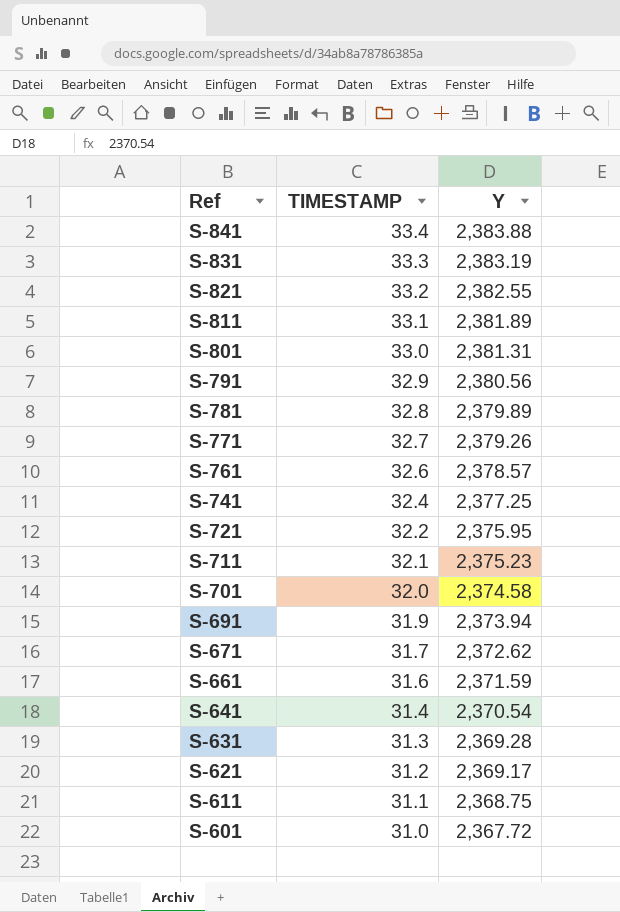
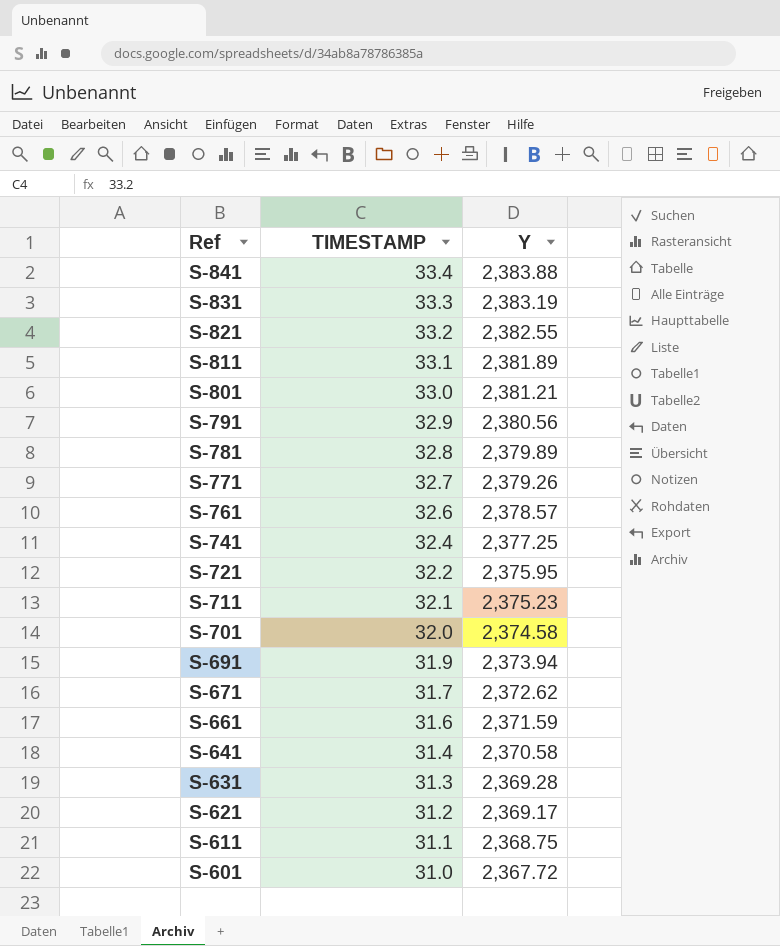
S-801 | Y: 2,381.31 -> 2,381.21
S-641 | Y: 2,370.54 -> 2,370.58

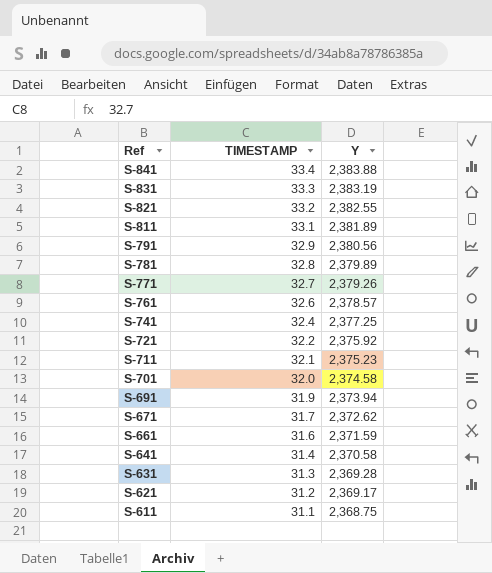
row S-801: 33.0 | 2,381.21 -> none
row S-601: 31.0 | 2,367.72 -> none
S-721 | Y: 2,375.95 -> 2,375.92

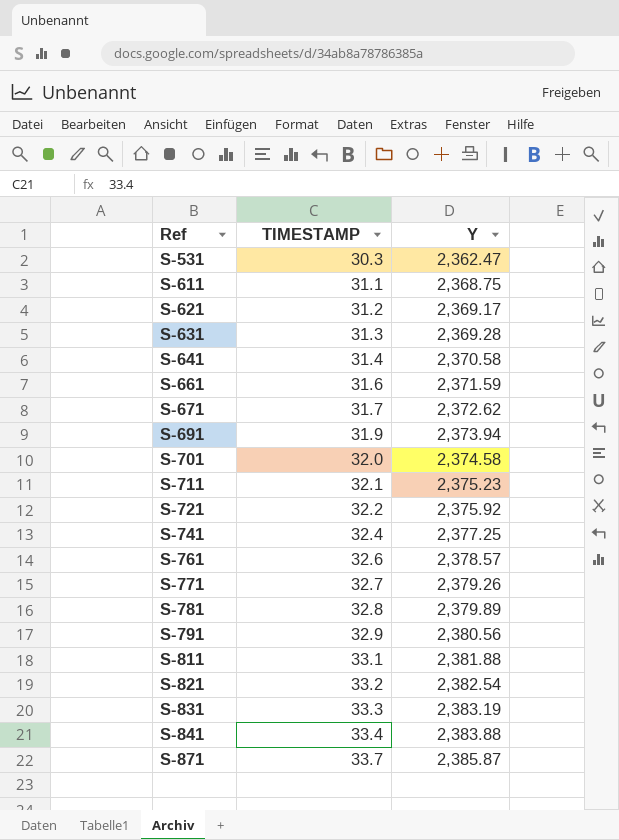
row order: Ref descending -> Ref ascending
row S-531: none -> 30.3 | 2,362.47
S-811 | Y: 2,381.89 -> 2,381.88
S-821 | Y: 2,382.55 -> 2,382.54
row S-871: none -> 33.7 | 2,385.87

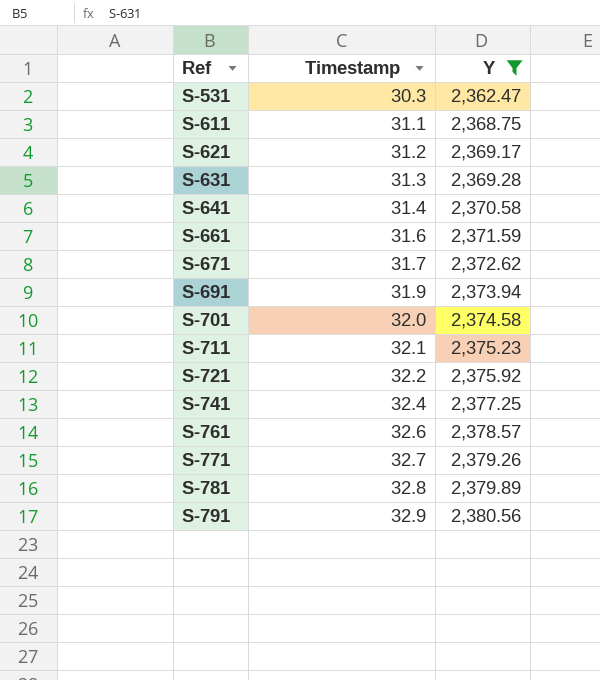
filter: none -> Y <= 2,380.56
column name: TIMESTAMP -> Timestamp

